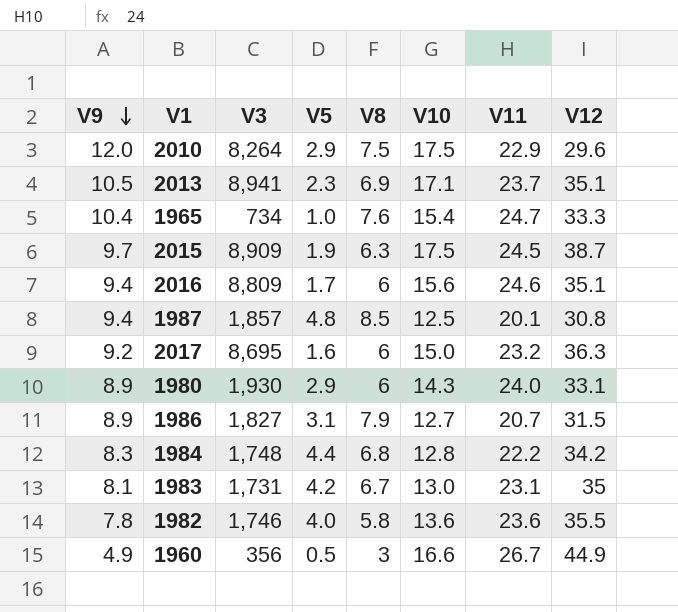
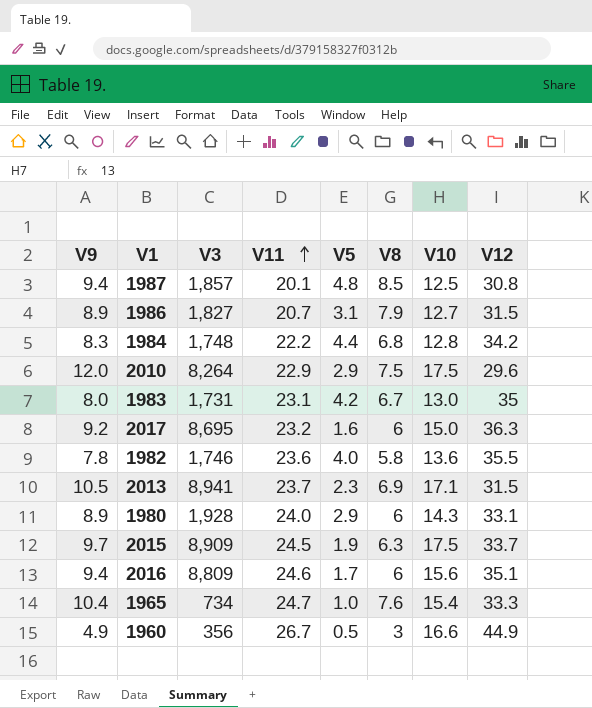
row order: V9 descending -> V11 ascending
column V11 | position: 7 -> 4
1983 | V9: 8.1 -> 8.0
2013 | V12: 35.1 -> 31.5
1980 | V3: 1,930 -> 1,928
2015 | V12: 38.7 -> 33.7

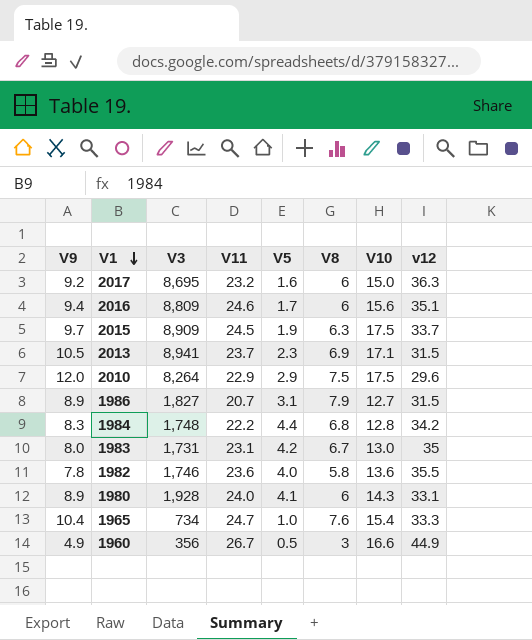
row order: V11 ascending -> V1 descending
column name: V12 -> v12
row 1987: 9.4 | 1,857 | 20.1 | 4.8 | 8.5 | 12.5 | 30.8 -> none
1980 | V5: 2.9 -> 4.1

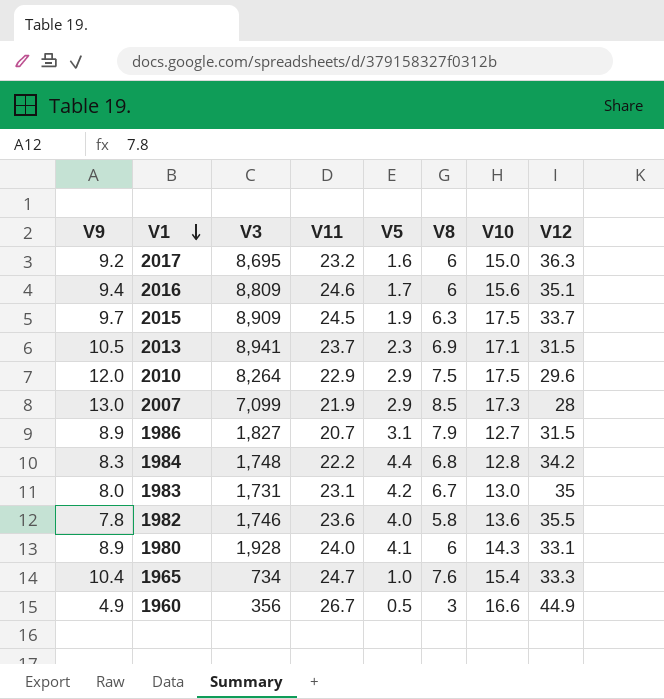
column name: v12 -> V12
row 2007: none -> 13.0 | 7,099 | 21.9 | 2.9 | 8.5 | 17.3 | 28

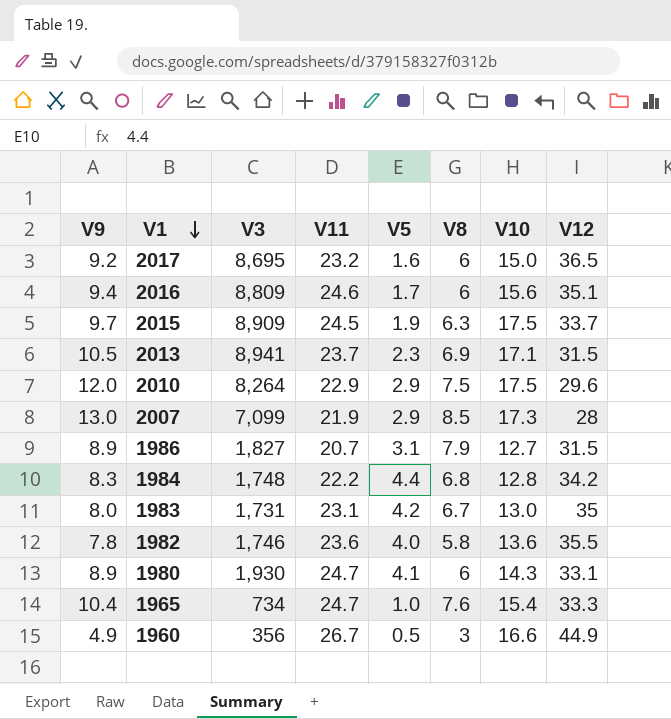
2017 | V12: 36.3 -> 36.5
1980 | V3: 1,928 -> 1,930
1980 | V11: 24.0 -> 24.7

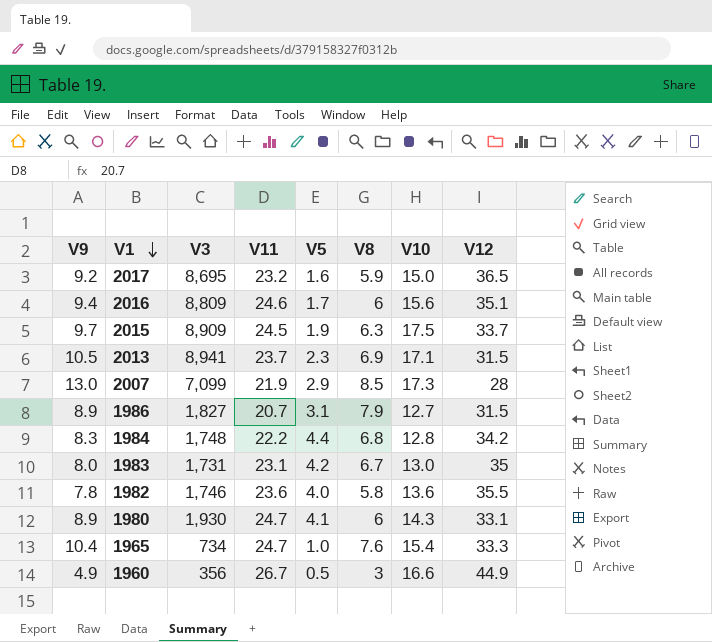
row 2010: 12.0 | 8,264 | 22.9 | 2.9 | 7.5 | 17.5 | 29.6 -> none
2017 | V8: 6 -> 5.9

